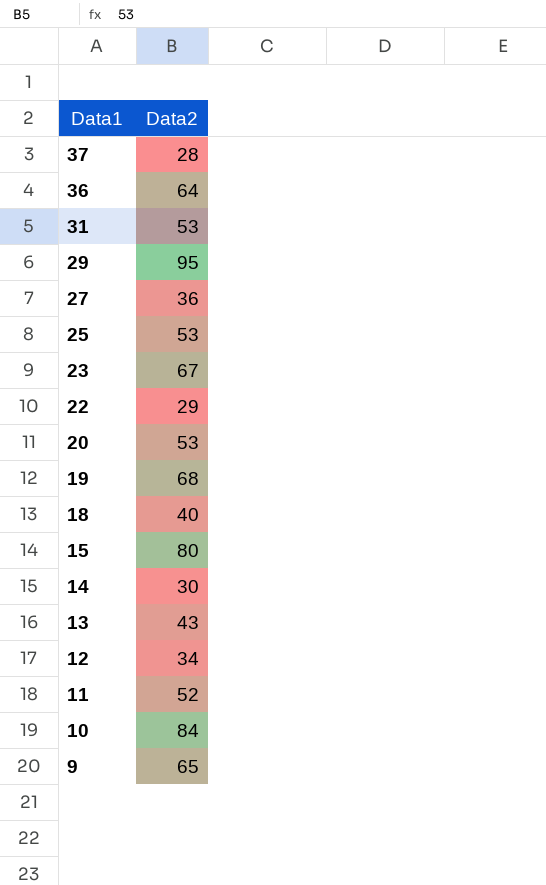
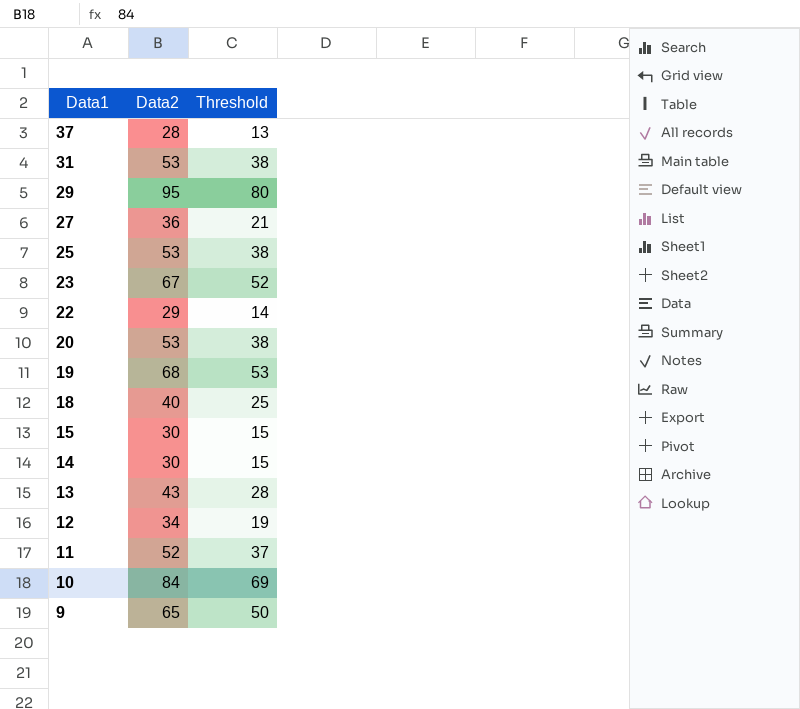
column Threshold | formula: none -> [Data2] - 15
row 36: 64 -> none
15 | Data2: 80 -> 30

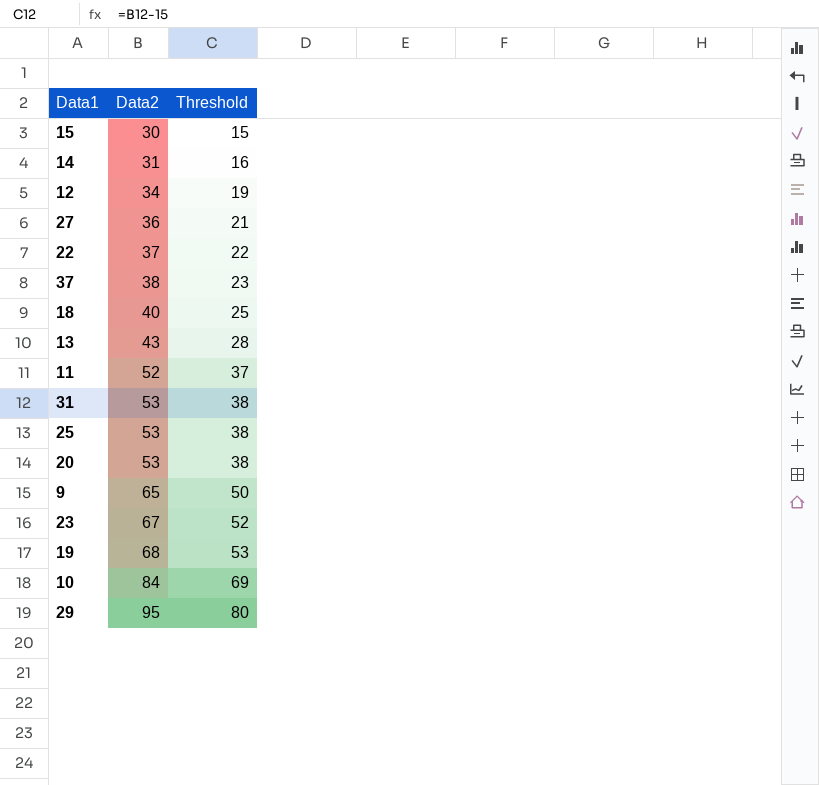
row order: Data1 descending -> Data2 ascending
14 | Data2: 30 -> 31
14 | Threshold: 15 -> 16
22 | Data2: 29 -> 37
22 | Threshold: 14 -> 22
37 | Data2: 28 -> 38
37 | Threshold: 13 -> 23

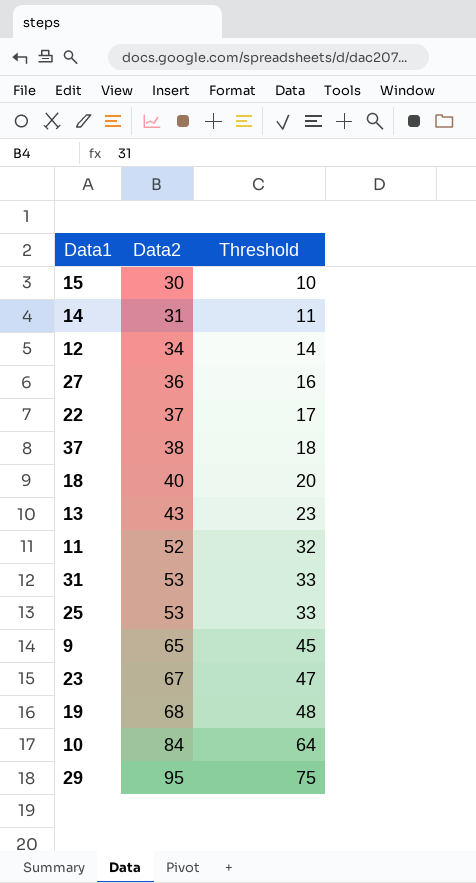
column Threshold | formula: [Data2] - 15 -> [Data2] - 20
row 20: 53 | 38 -> none

